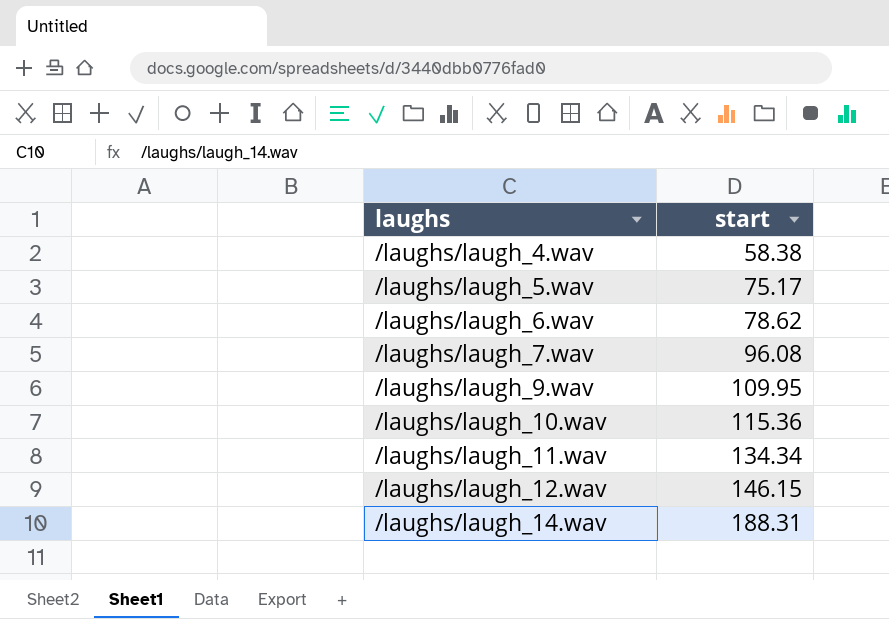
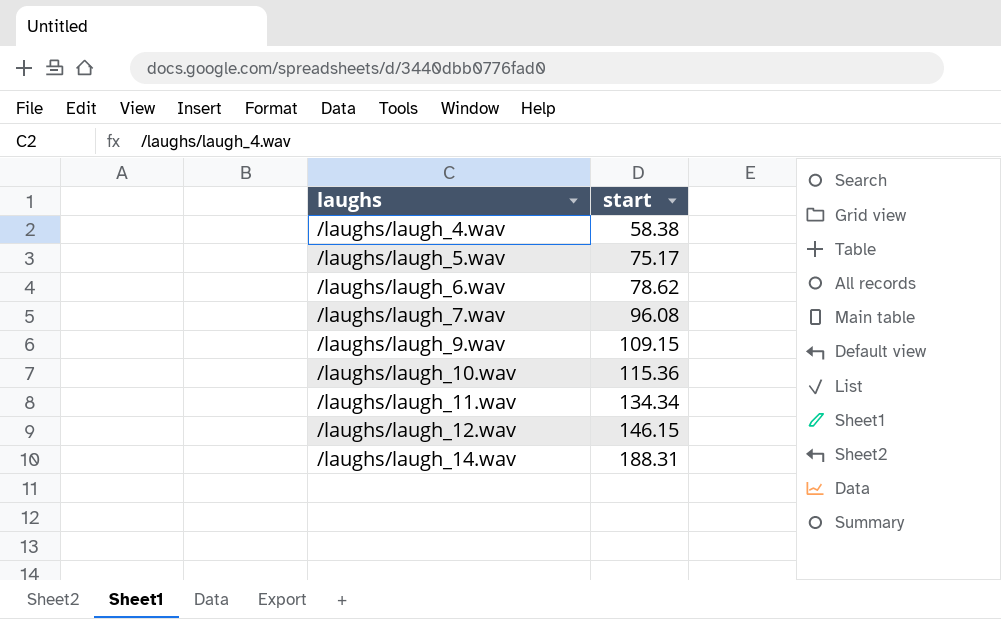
/laughs/laugh_9.wav | start: 109.95 -> 109.15

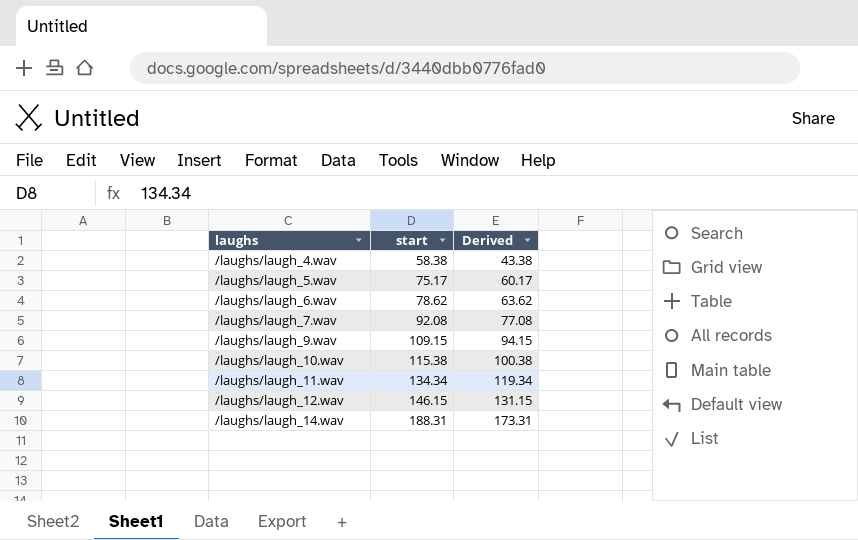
column Derived | formula: none -> [start] - 15
/laughs/laugh_7.wav | start: 96.08 -> 92.08
/laughs/laugh_10.wav | start: 115.36 -> 115.38

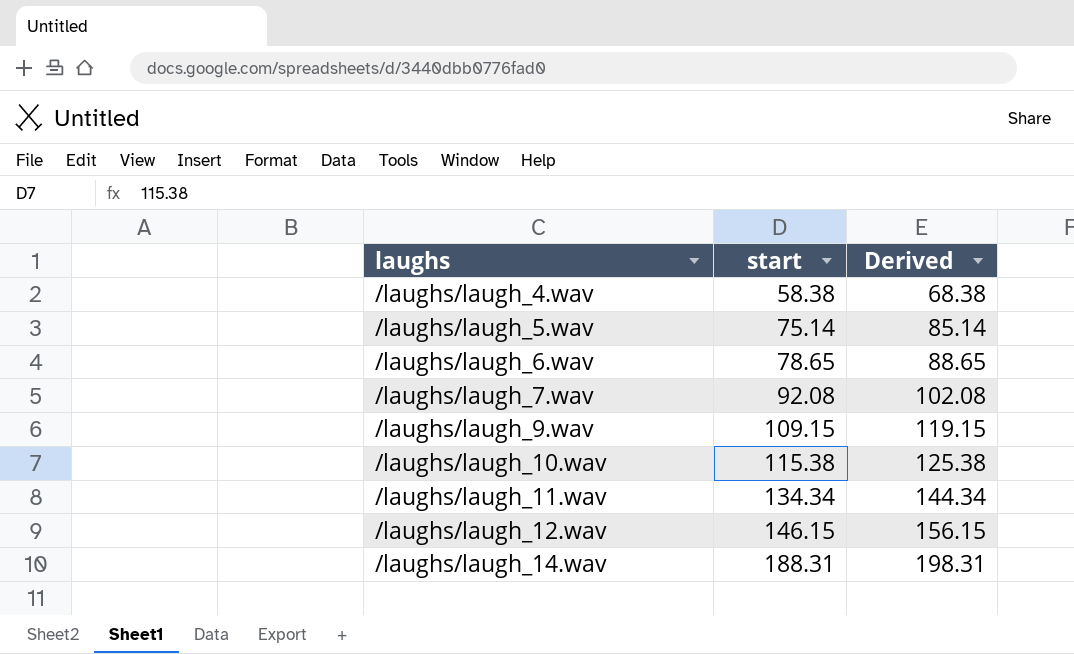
column Derived | formula: [start] - 15 -> [start] + 10
/laughs/laugh_5.wav | start: 75.17 -> 75.14
/laughs/laugh_6.wav | start: 78.62 -> 78.65

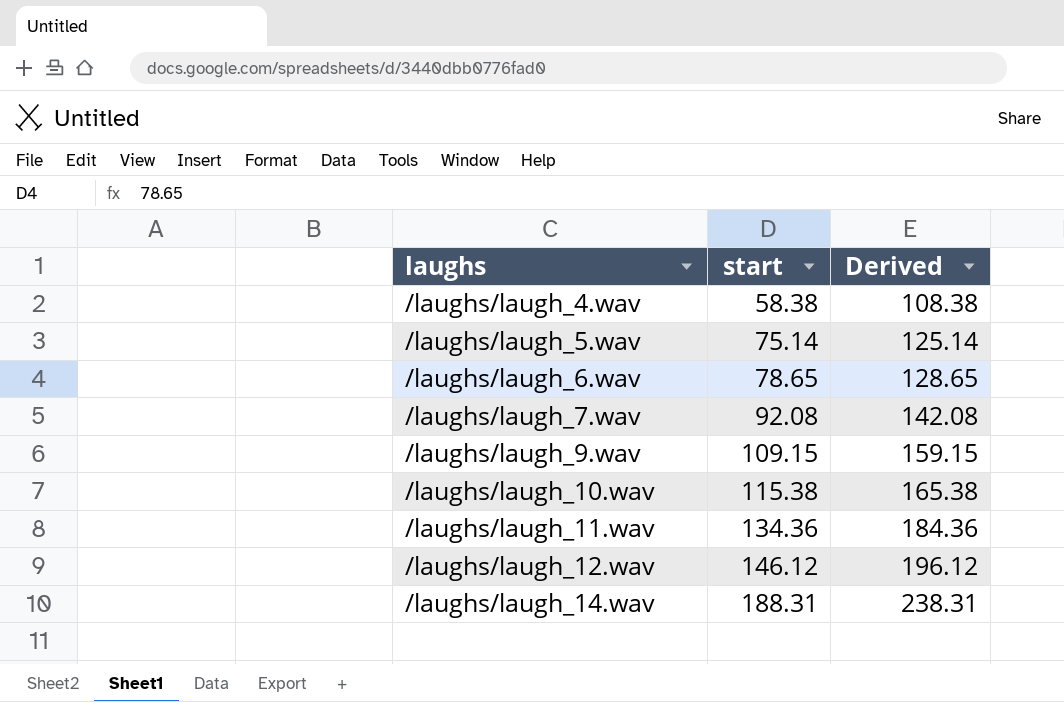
column Derived | formula: [start] + 10 -> [start] + 50
/laughs/laugh_11.wav | start: 134.34 -> 134.36
/laughs/laugh_12.wav | start: 146.15 -> 146.12

